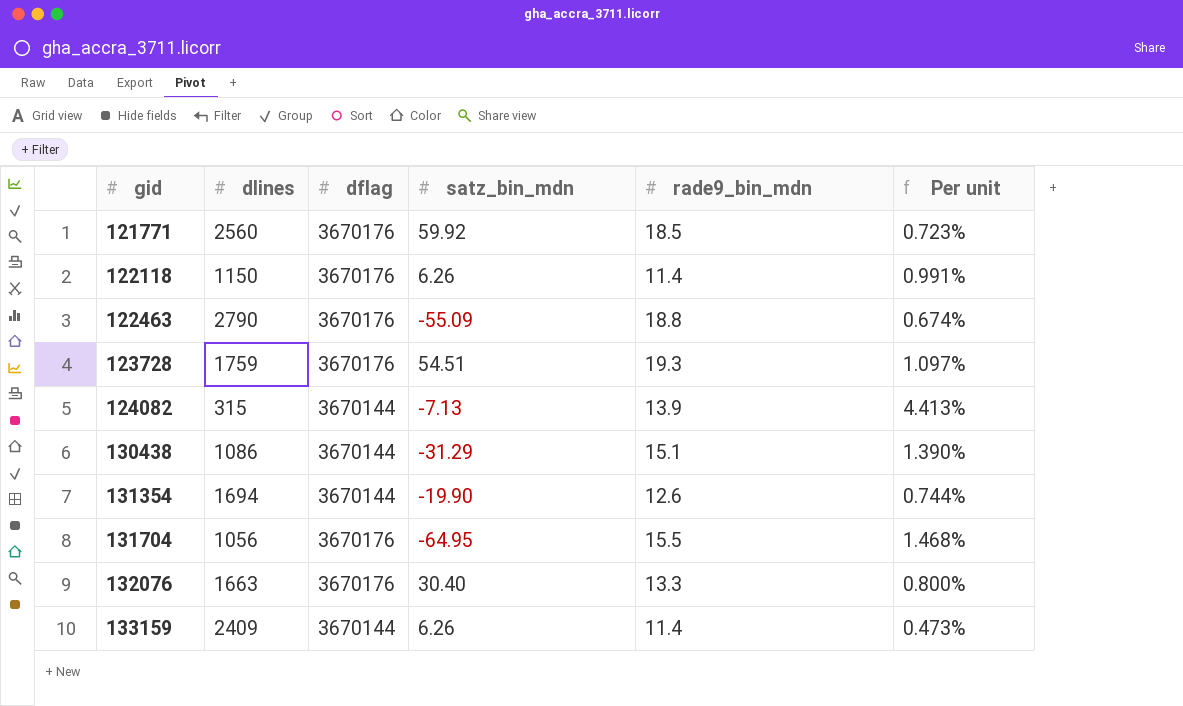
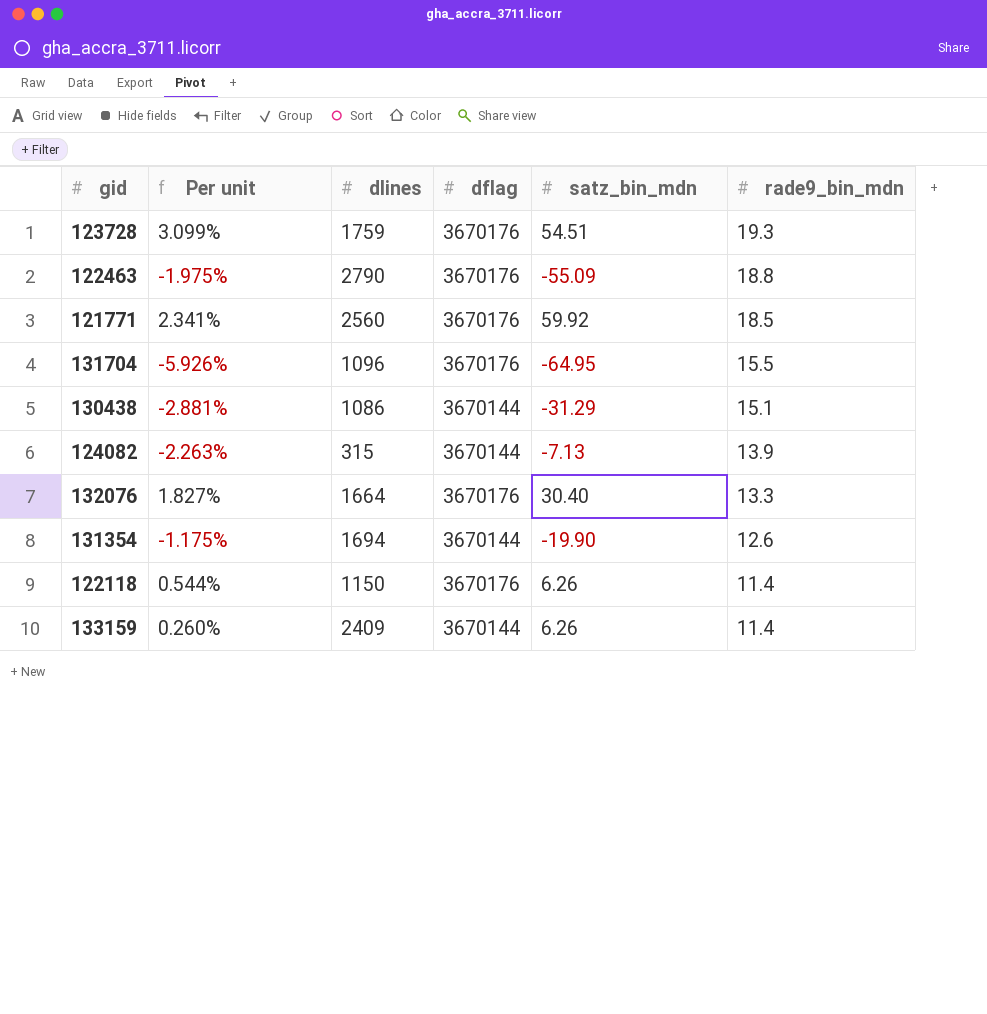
row order: gid ascending -> rade9_bin_mdn descending
column Per unit | formula: [rade9_bin_mdn] / [dlines] -> [satz_bin_mdn] / [dlines]
column Per unit | position: 6 -> 2
131704 | dlines: 1056 -> 1096
132076 | dlines: 1663 -> 1664

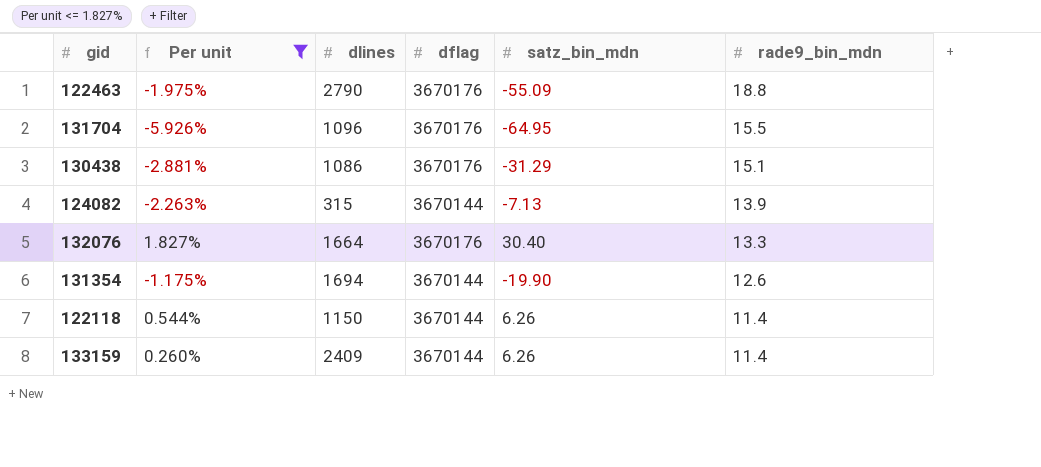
filter: none -> Per unit <= 1.827%
130438 | dflag: 3670144 -> 3670176
122118 | dflag: 3670176 -> 3670144

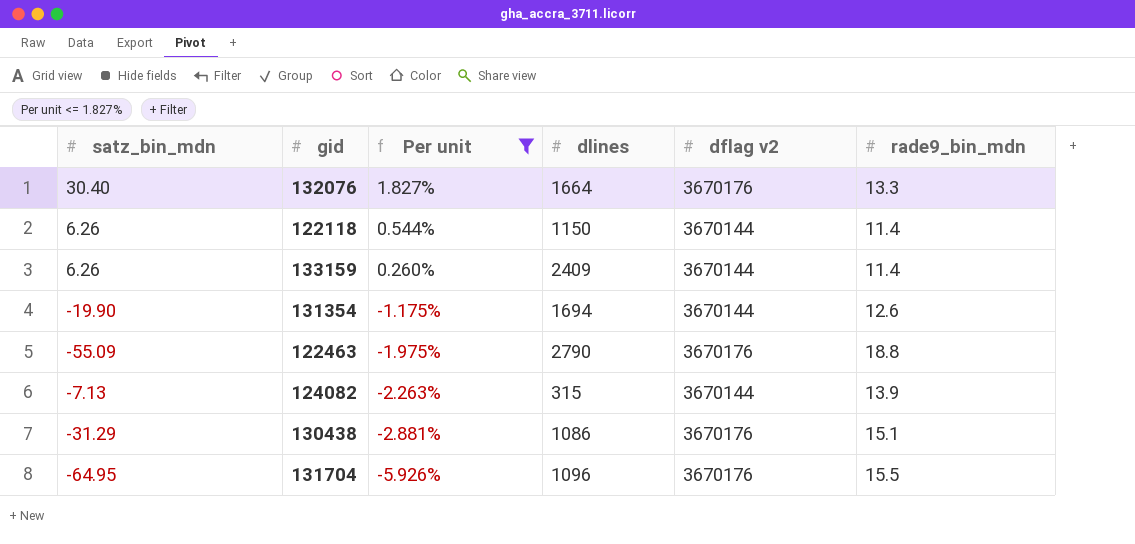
row order: rade9_bin_mdn descending -> Per unit descending
column satz_bin_mdn | position: 5 -> 1
column name: dflag -> dflag v2

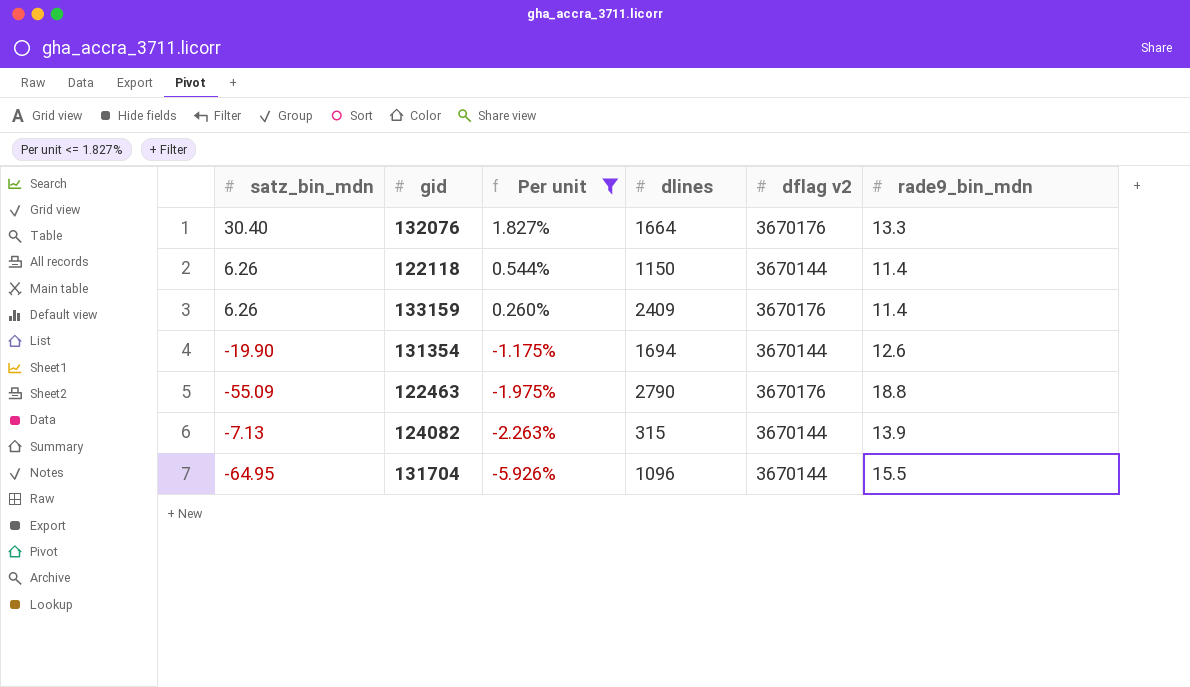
row 130438: -31.29 | -2.881% | 1086 | 3670176 | 15.1 -> none
133159 | dflag v2: 3670144 -> 3670176
131704 | dflag v2: 3670176 -> 3670144

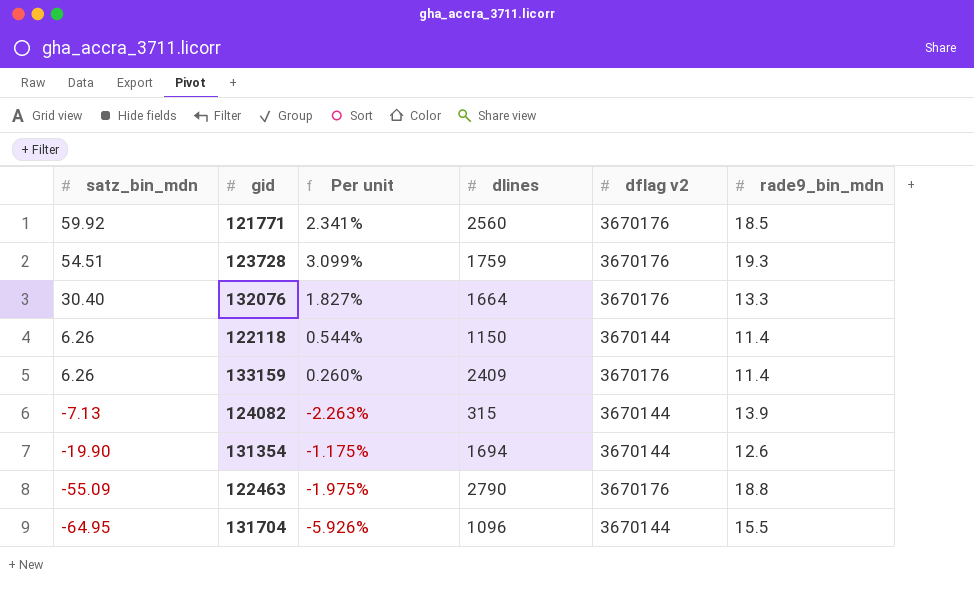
filter: Per unit <= 1.827% -> none
row order: Per unit descending -> satz_bin_mdn descending

